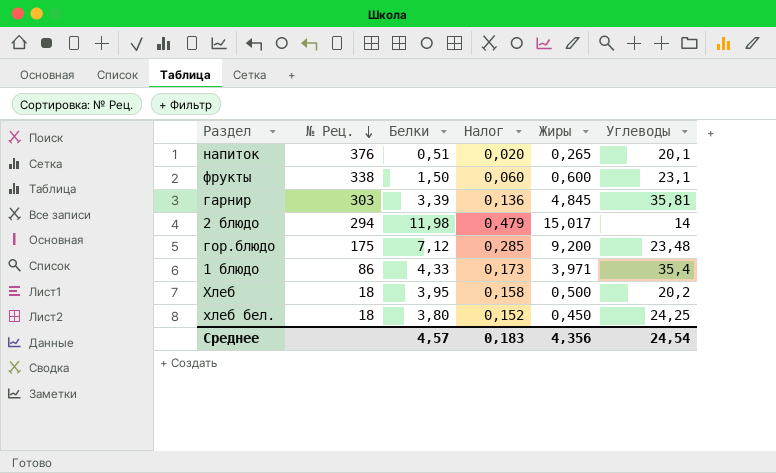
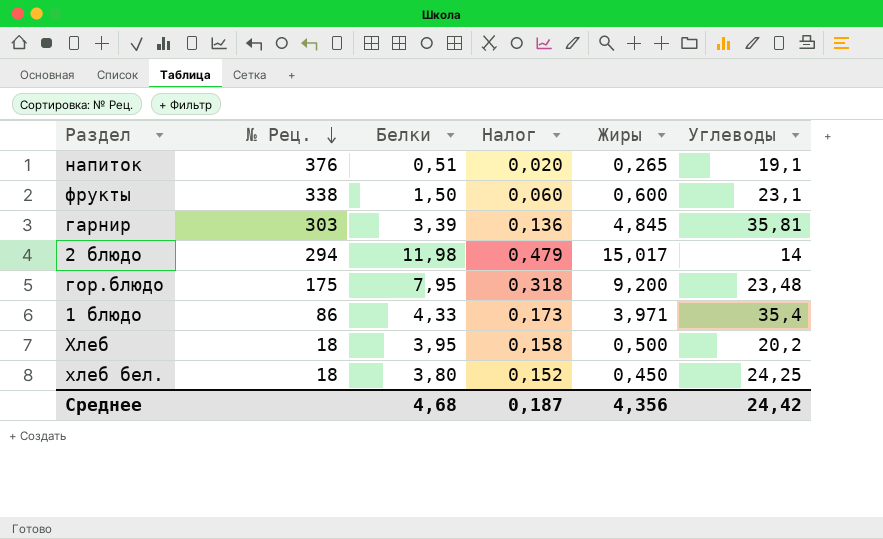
напиток | Углеводы: 20,1 -> 19,1
гор.блюдо | Белки: 7,12 -> 7,95
гор.блюдо | Налог: 0,285 -> 0,318
Среднее | Белки: 4,57 -> 4,68
Среднее | Налог: 0,183 -> 0,187
Среднее | Углеводы: 24,54 -> 24,42

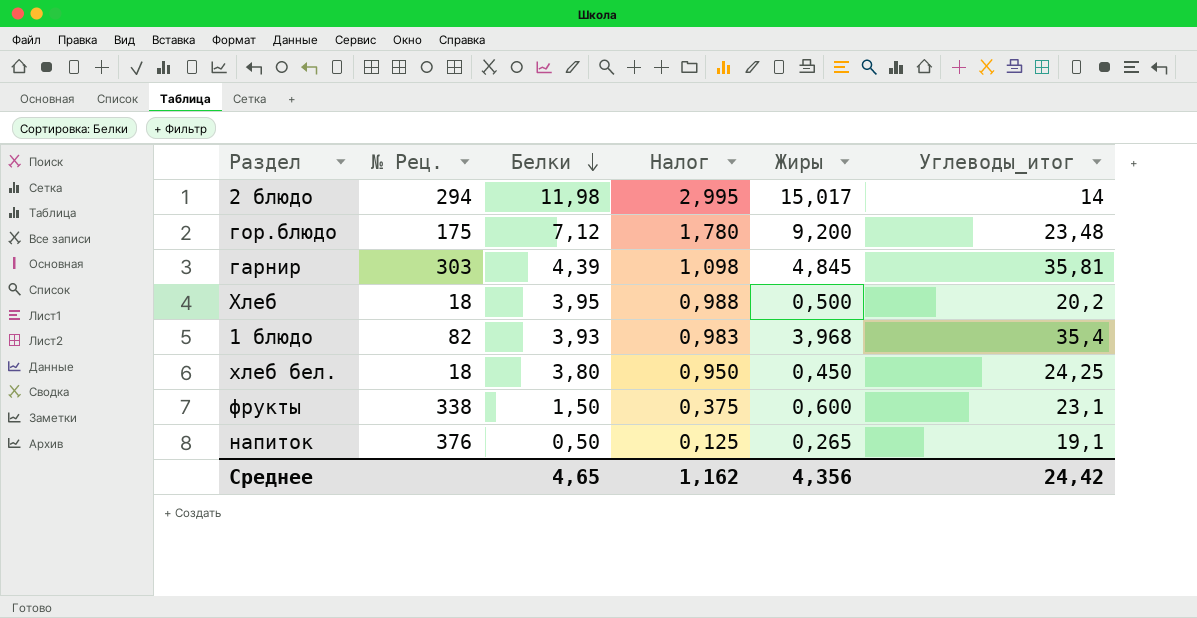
row order: № Рец. descending -> Белки descending
column Налог | formula: [Белки] * 0,04 -> [Белки] * 0,25
column name: Углеводы -> Углеводы_итог
гор.блюдо | Белки: 7,95 -> 7,12
гарнир | Белки: 3,39 -> 4,39
1 блюдо | № Рец.: 86 -> 82
1 блюдо | Белки: 4,33 -> 3,93
1 блюдо | Жиры: 3,971 -> 3,968
напиток | Белки: 0,51 -> 0,50
Среднее | Белки: 4,68 -> 4,65
Среднее | Налог: 0,187 -> 1,162

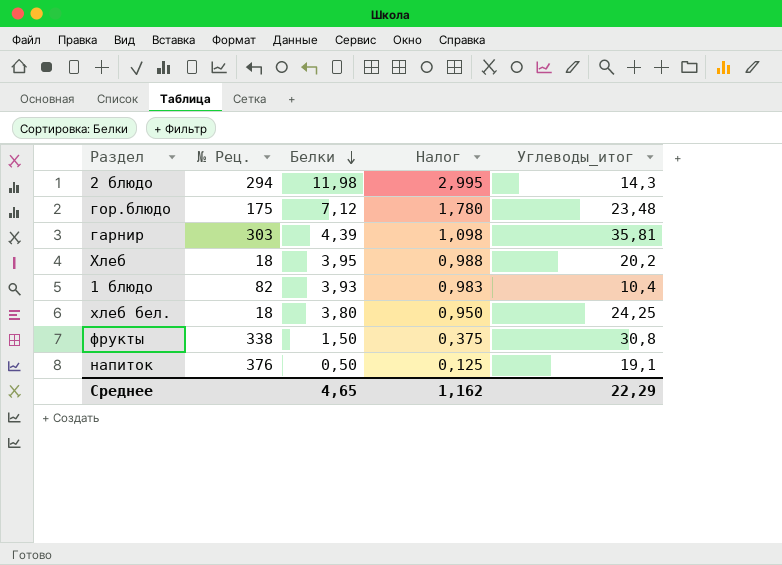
column Жиры | position: 5 -> none
2 блюдо | Углеводы_итог: 14 -> 14,3
1 блюдо | Углеводы_итог: 35,4 -> 10,4
фрукты | Углеводы_итог: 23,1 -> 30,8
Среднее | Углеводы_итог: 24,42 -> 22,29

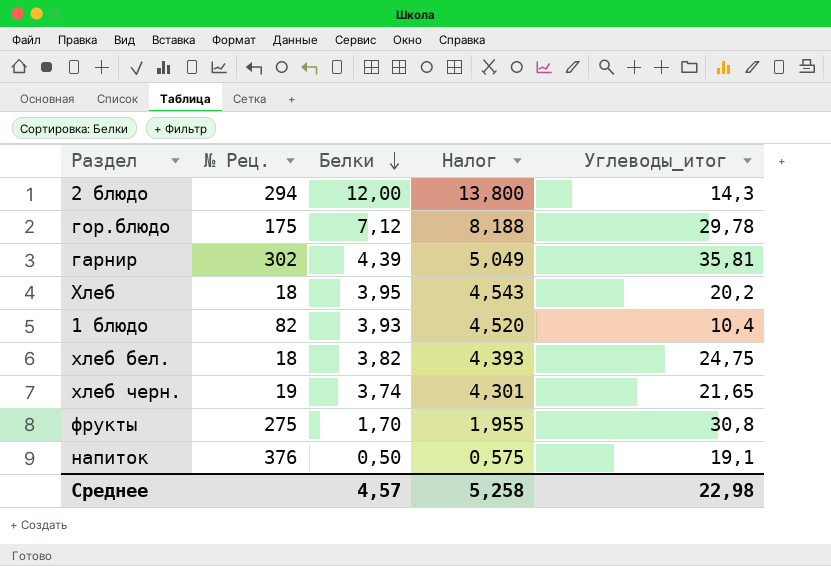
column Налог | formula: [Белки] * 0,25 -> [Белки] * 1,15
2 блюдо | Белки: 11,98 -> 12,00
гор.блюдо | Углеводы_итог: 23,48 -> 29,78
гарнир | № Рец.: 303 -> 302
хлеб бел. | Белки: 3,80 -> 3,82
хлеб бел. | Углеводы_итог: 24,25 -> 24,75
row хлеб черн.: none -> 19 | 3,74 | 4,301 | 21,65
фрукты | № Рец.: 338 -> 275
фрукты | Белки: 1,50 -> 1,70
Среднее | Белки: 4,65 -> 4,57
Среднее | Налог: 1,162 -> 5,258
Среднее | Углеводы_итог: 22,29 -> 22,98

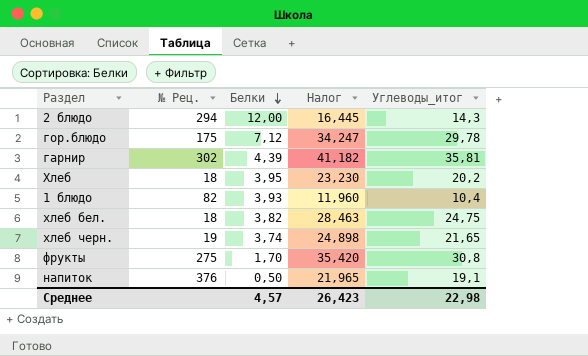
column Налог | formula: [Белки] * 1,15 -> [Углеводы_итог] * 1,15
Среднее | Налог: 5,258 -> 26,423

